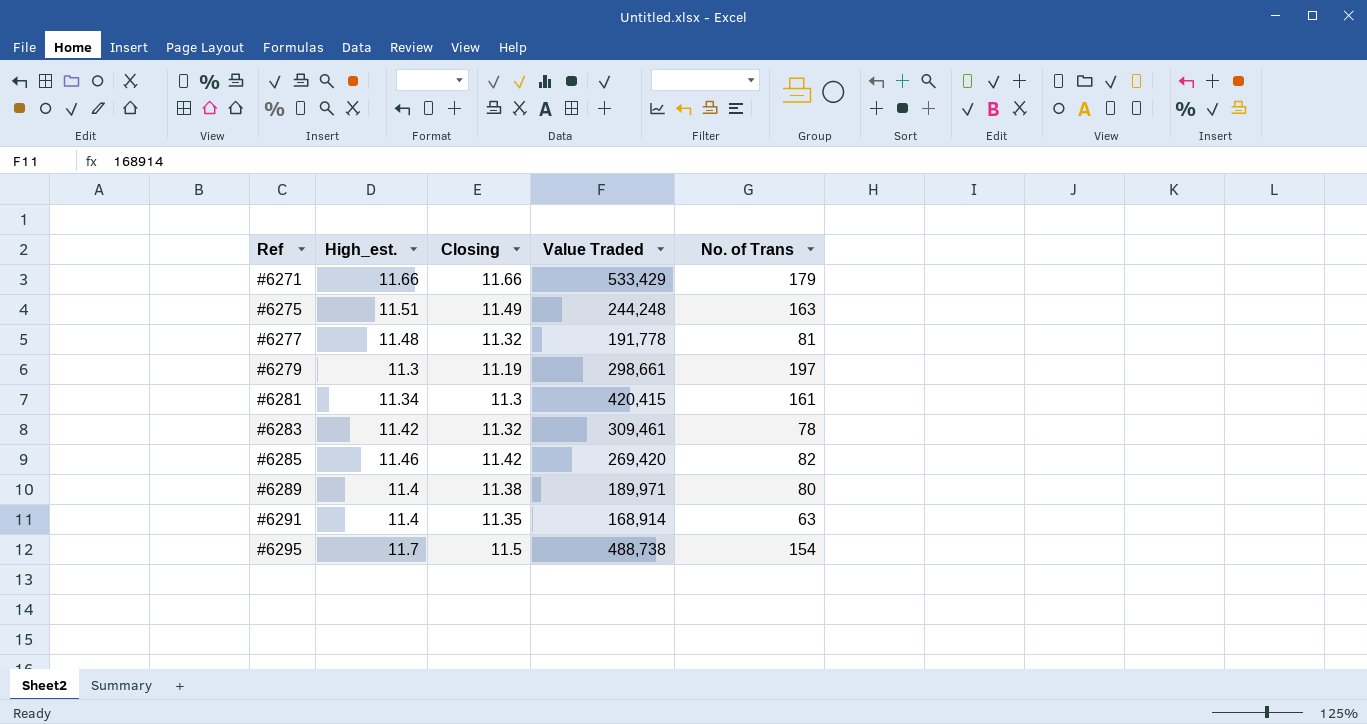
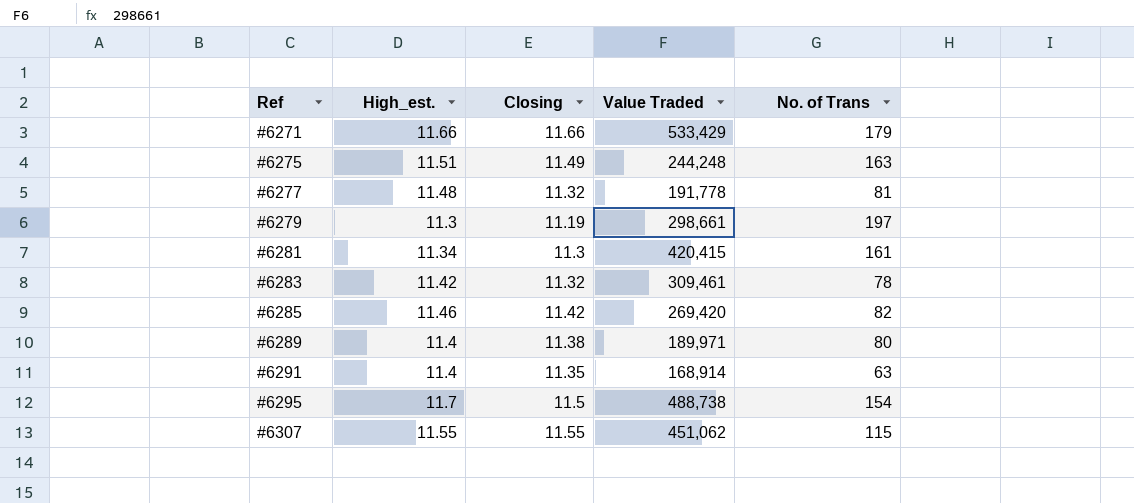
row #6307: none -> 11.55 | 11.55 | 451,062 | 115

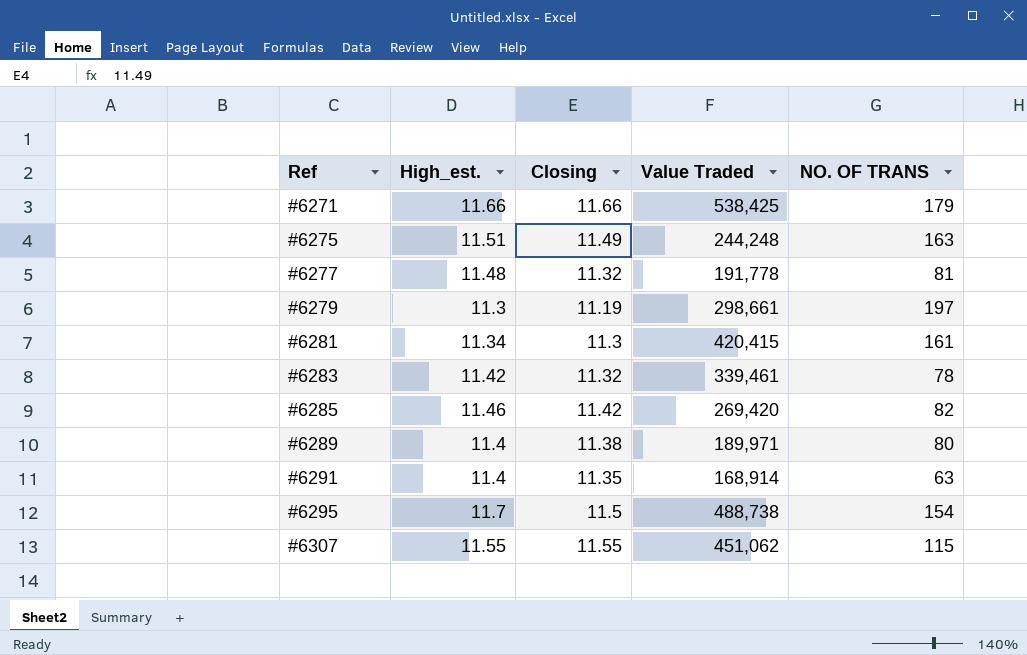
column name: No. of Trans -> NO. OF TRANS
#6271 | Value Traded: 533,429 -> 538,425
#6283 | Value Traded: 309,461 -> 339,461

